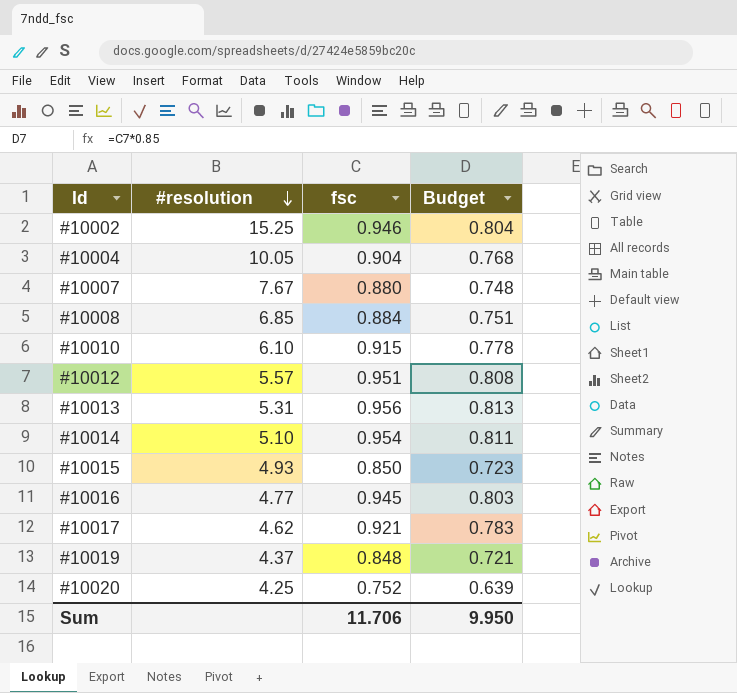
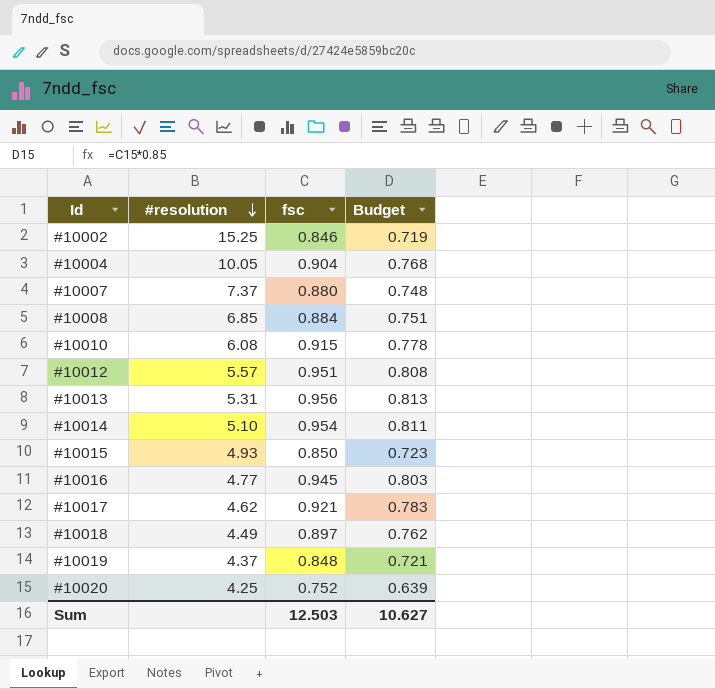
#10002 | fsc: 0.946 -> 0.846
#10002 | Budget: 0.804 -> 0.719
#10007 | #resolution: 7.67 -> 7.37
#10010 | #resolution: 6.10 -> 6.08
row #10018: none -> 4.49 | 0.897 | 0.762
Sum | fsc: 11.706 -> 12.503
Sum | Budget: 9.950 -> 10.627

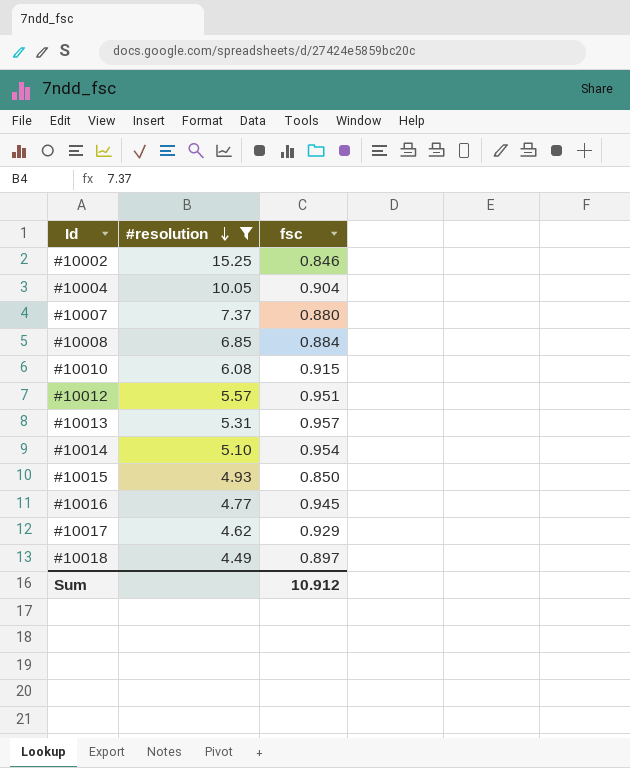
filter: none -> #resolution >= 4.49
column Budget | formula: [fsc] * 0.85 -> none
#10013 | fsc: 0.956 -> 0.957
#10017 | fsc: 0.921 -> 0.929
Sum | fsc: 12.503 -> 10.912

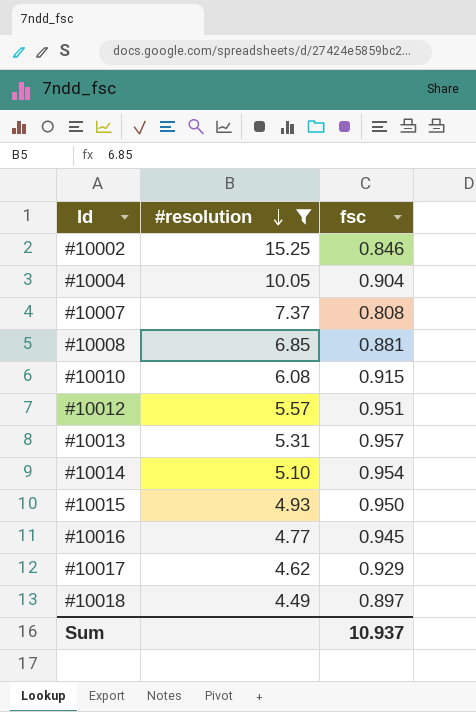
#10007 | fsc: 0.880 -> 0.808
#10008 | fsc: 0.884 -> 0.881
#10015 | fsc: 0.850 -> 0.950
Sum | fsc: 10.912 -> 10.937

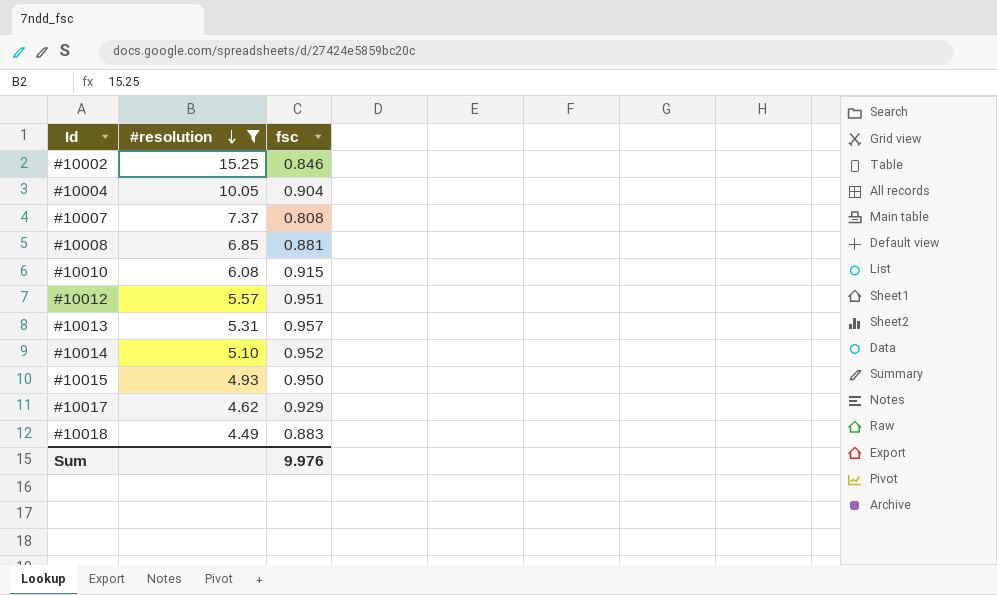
row #10016: 4.77 | 0.945 -> none
#10014 | fsc: 0.954 -> 0.952
#10018 | fsc: 0.897 -> 0.883
Sum | fsc: 10.937 -> 9.976

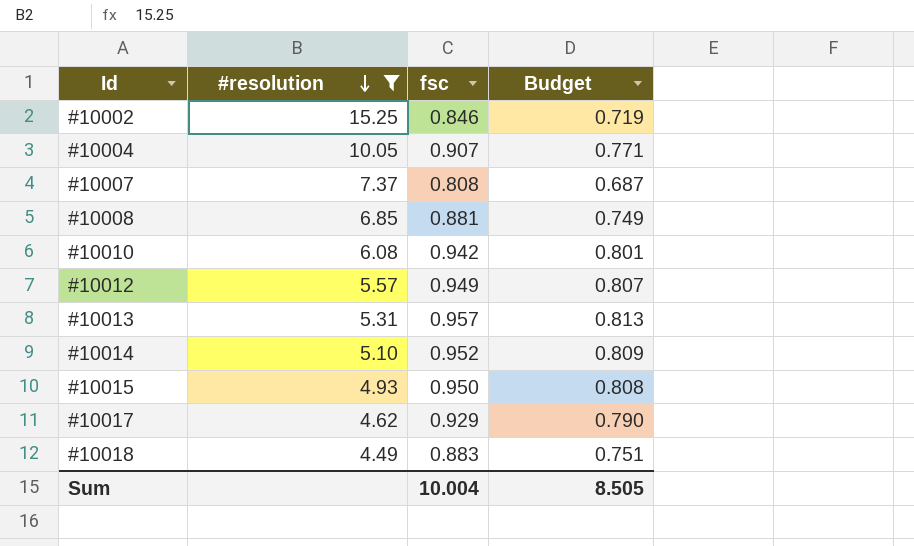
column Budget | formula: none -> [fsc] * 0.85
#10004 | fsc: 0.904 -> 0.907
#10010 | fsc: 0.915 -> 0.942
#10012 | fsc: 0.951 -> 0.949
Sum | fsc: 9.976 -> 10.004

